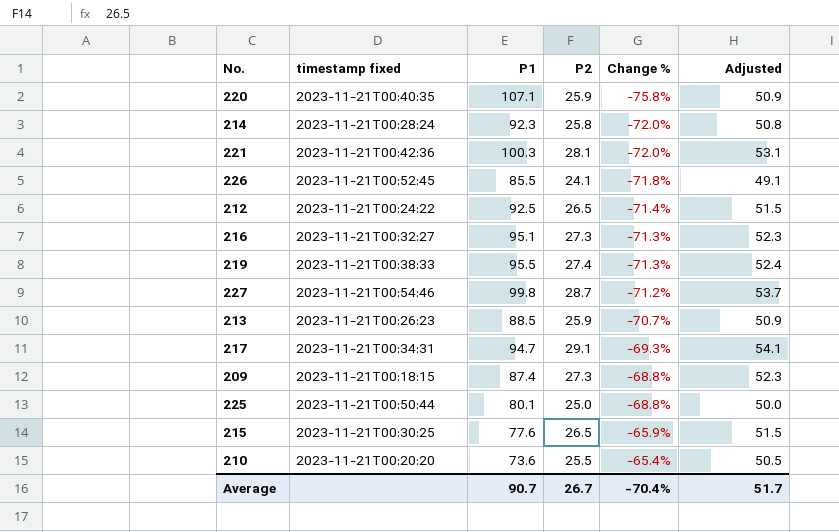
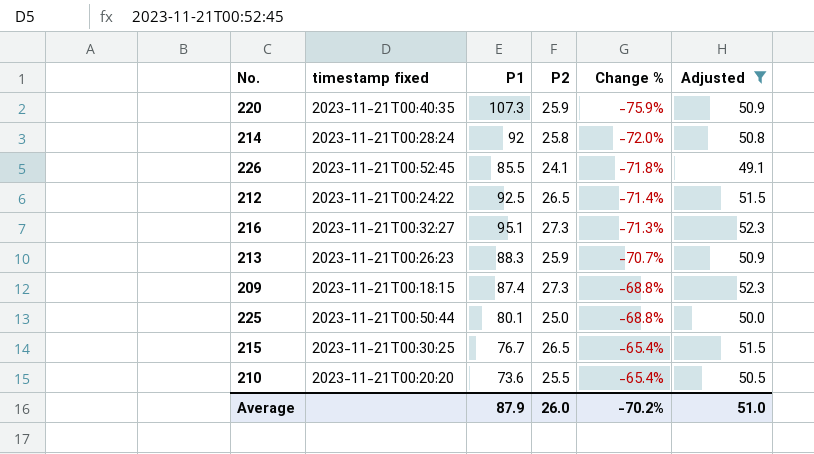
filter: none -> Adjusted <= 52.3
220 | P1: 107.1 -> 107.3
220 | Change %: -75.8% -> -75.9%
214 | P1: 92.3 -> 92
213 | P1: 88.5 -> 88.3
215 | P1: 77.6 -> 76.7
215 | Change %: -65.9% -> -65.4%
Average | P1: 90.7 -> 87.9
Average | P2: 26.7 -> 26.0
Average | Change %: -70.4% -> -70.2%
Average | Adjusted: 51.7 -> 51.0

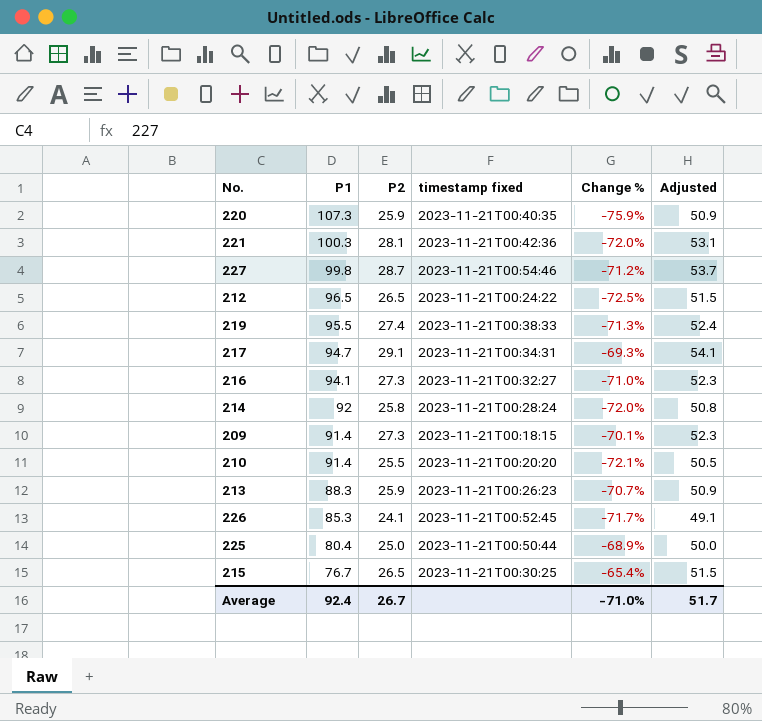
filter: Adjusted <= 52.3 -> none
row order: Change % ascending -> P1 descending
column timestamp fixed | position: 2 -> 4
212 | P1: 92.5 -> 96.5
212 | Change %: -71.4% -> -72.5%
216 | P1: 95.1 -> 94.1
216 | Change %: -71.3% -> -71.0%
209 | P1: 87.4 -> 91.4
209 | Change %: -68.8% -> -70.1%
210 | P1: 73.6 -> 91.4
210 | Change %: -65.4% -> -72.1%
226 | P1: 85.5 -> 85.3
226 | Change %: -71.8% -> -71.7%
225 | P1: 80.1 -> 80.4
225 | Change %: -68.8% -> -68.9%
Average | P1: 87.9 -> 92.4
Average | P2: 26.0 -> 26.7
Average | Change %: -70.2% -> -71.0%
Average | Adjusted: 51.0 -> 51.7

